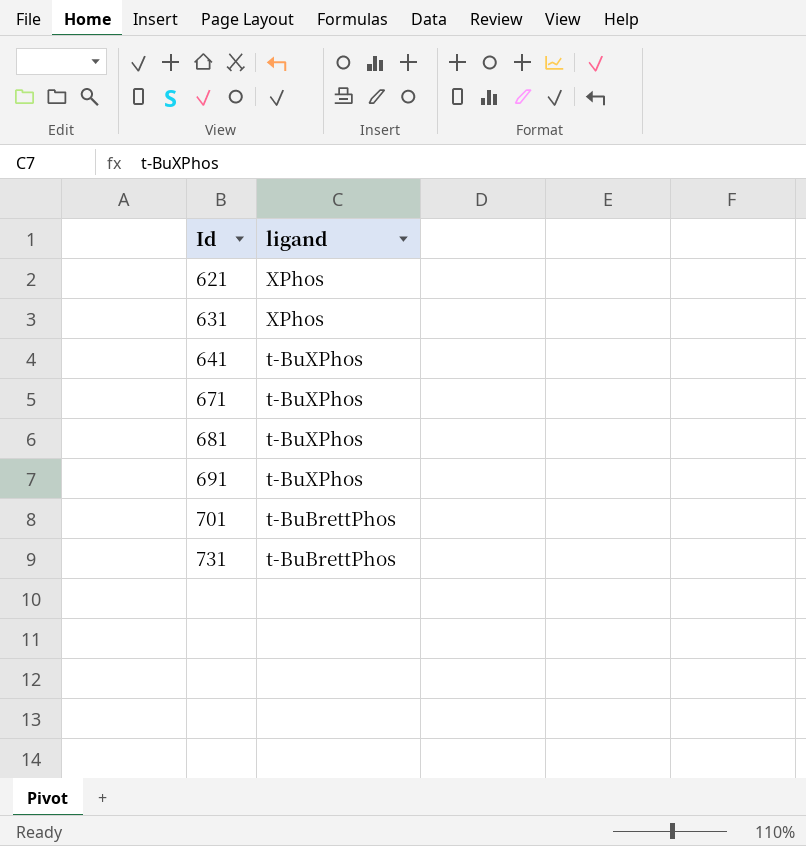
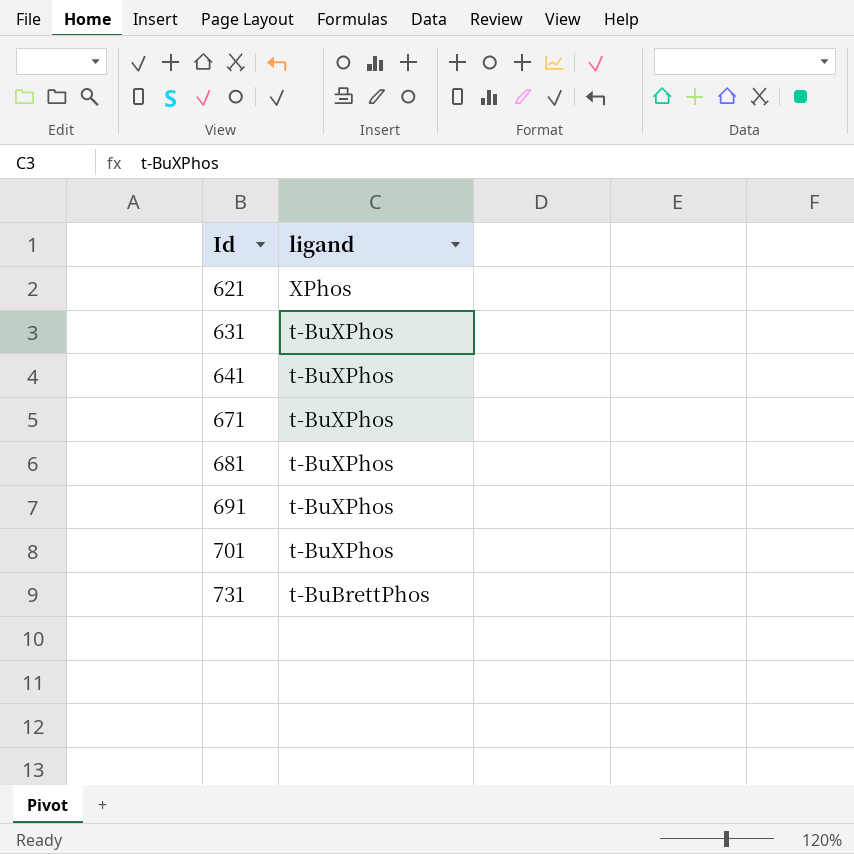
631 | ligand: XPhos -> t-BuXPhos
701 | ligand: t-BuBrettPhos -> t-BuXPhos

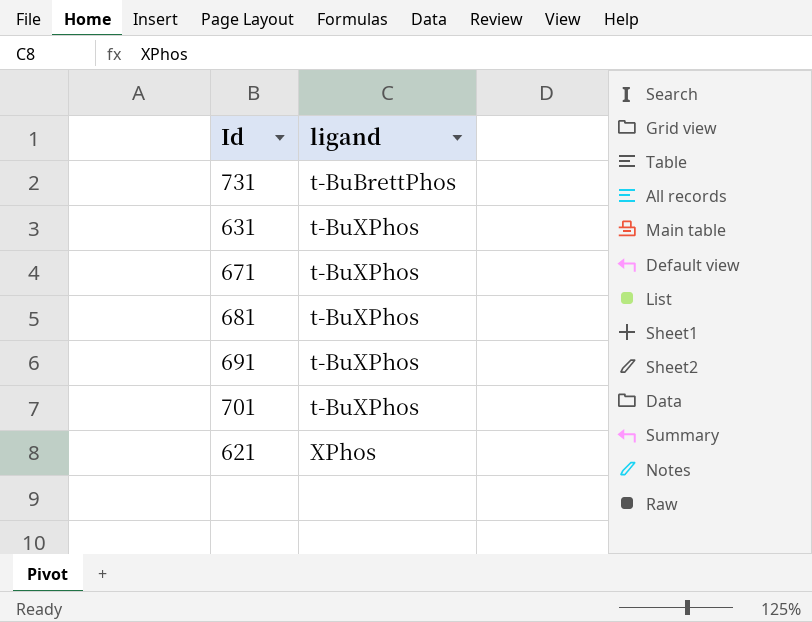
row order: Id ascending -> ligand ascending
row 641: t-BuXPhos -> none

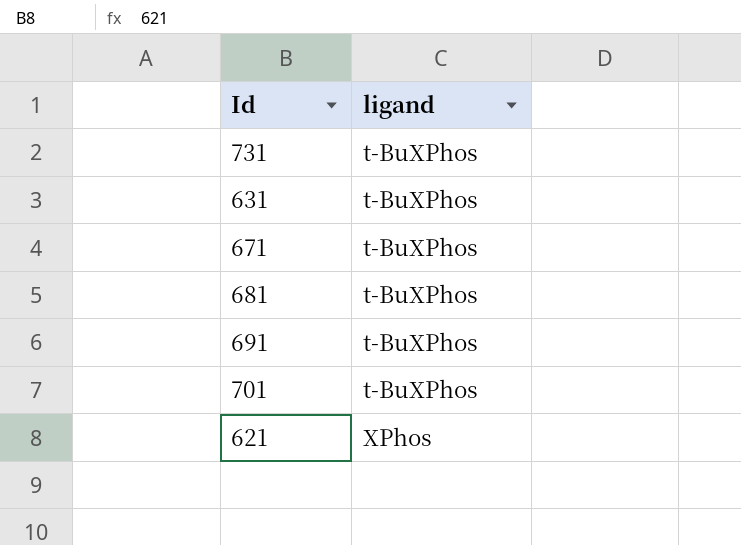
731 | ligand: t-BuBrettPhos -> t-BuXPhos

